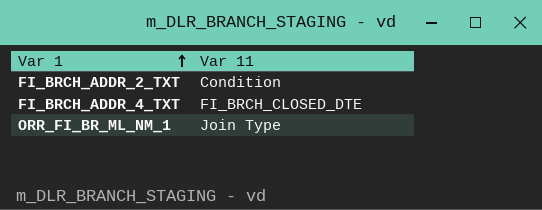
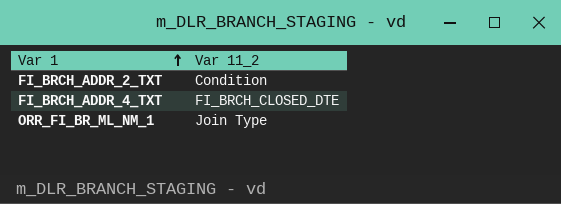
column name: Var 11 -> Var 11_2

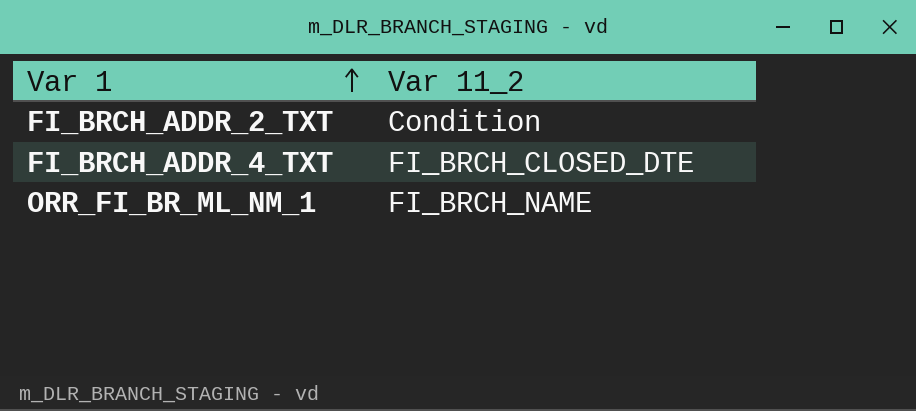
ORR_FI_BR_ML_NM_1 | Var 11_2: Join Type -> FI_BRCH_NAME

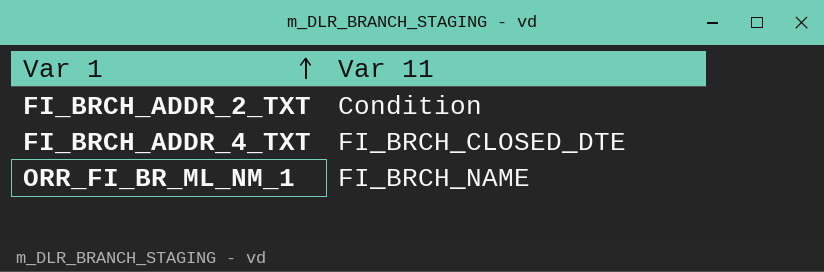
column name: Var 11_2 -> Var 11

